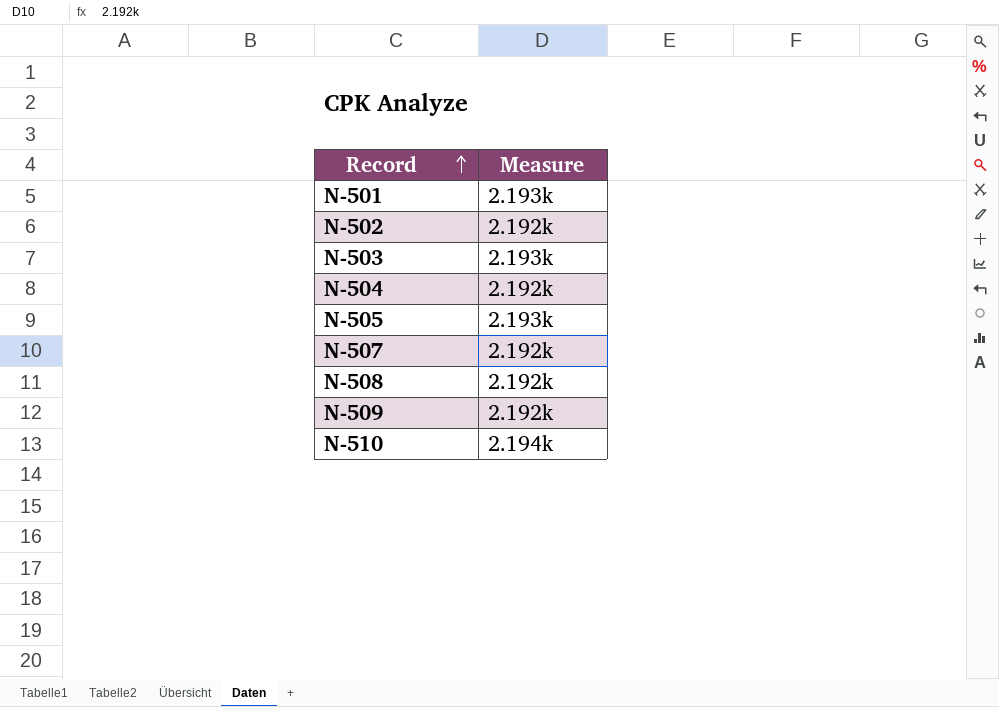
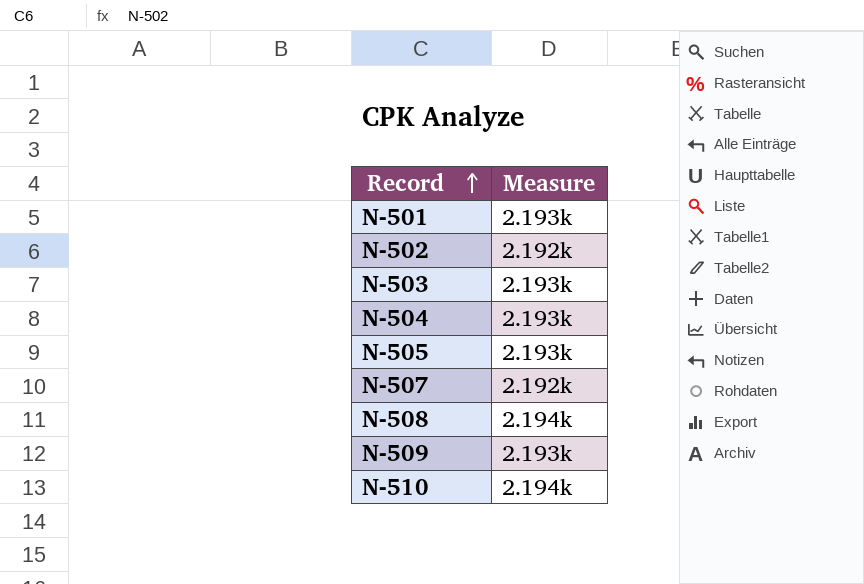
N-504 | Measure: 2.192k -> 2.193k
N-508 | Measure: 2.192k -> 2.194k
N-509 | Measure: 2.192k -> 2.193k

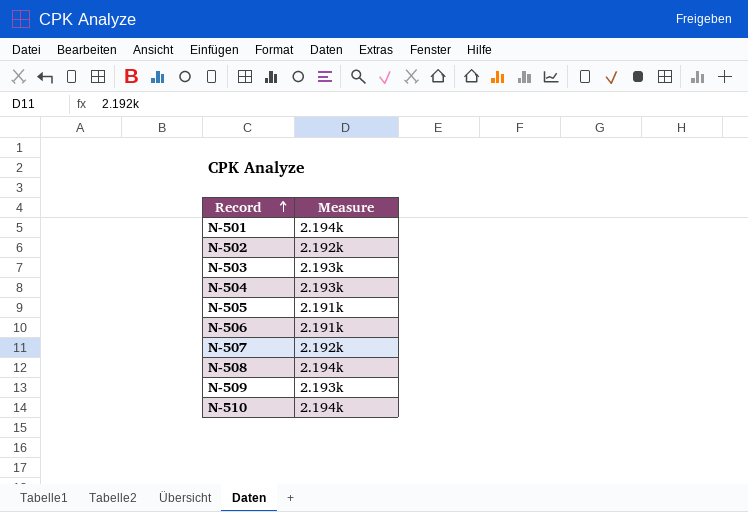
N-501 | Measure: 2.193k -> 2.194k
N-505 | Measure: 2.193k -> 2.191k
row N-506: none -> 2.191k

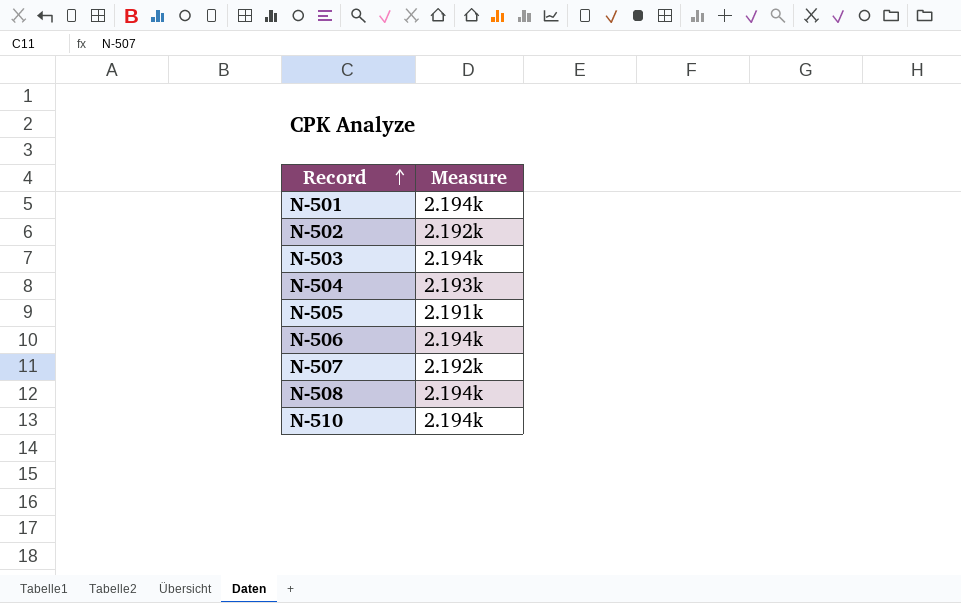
row N-509: 2.193k -> none
N-503 | Measure: 2.193k -> 2.194k
N-506 | Measure: 2.191k -> 2.194k

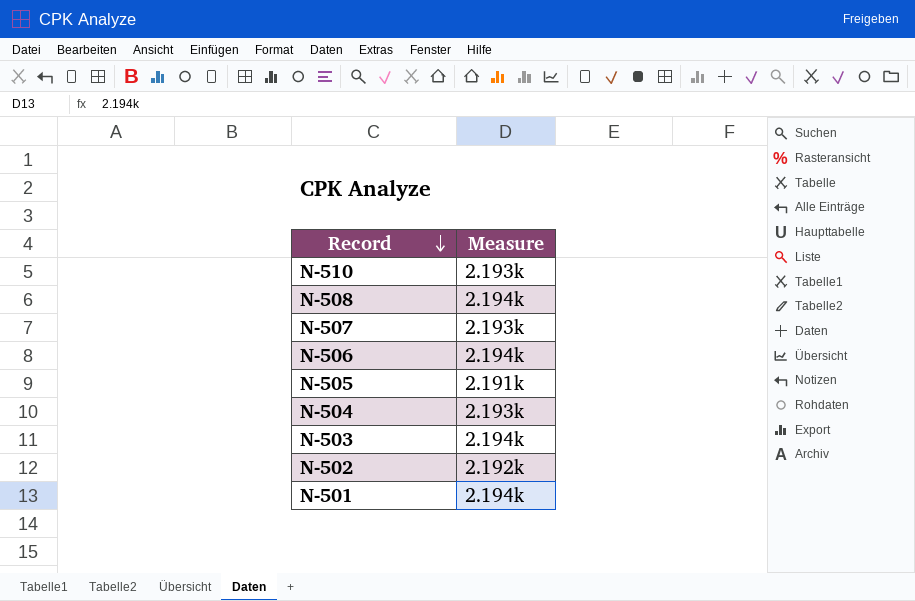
row order: Record ascending -> Record descending
N-510 | Measure: 2.194k -> 2.193k
N-507 | Measure: 2.192k -> 2.193k

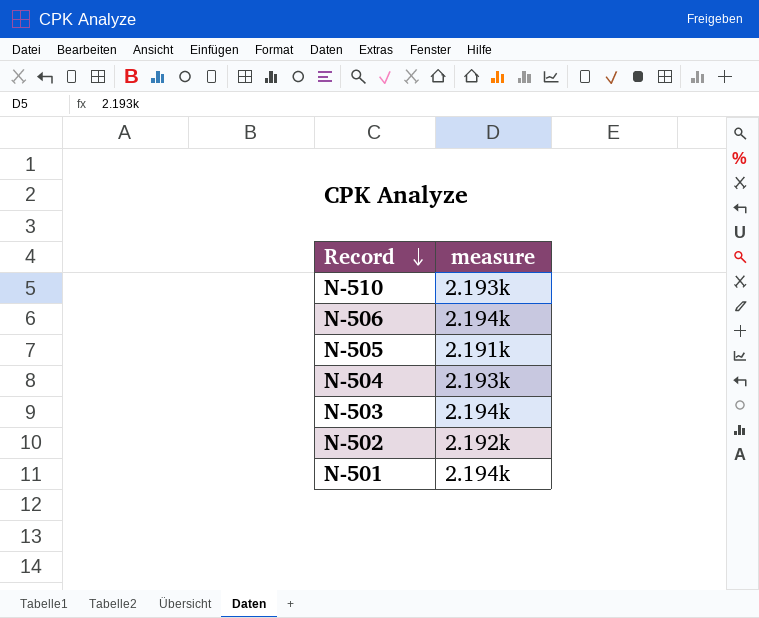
column name: Measure -> measure
row N-508: 2.194k -> none
row N-507: 2.193k -> none

